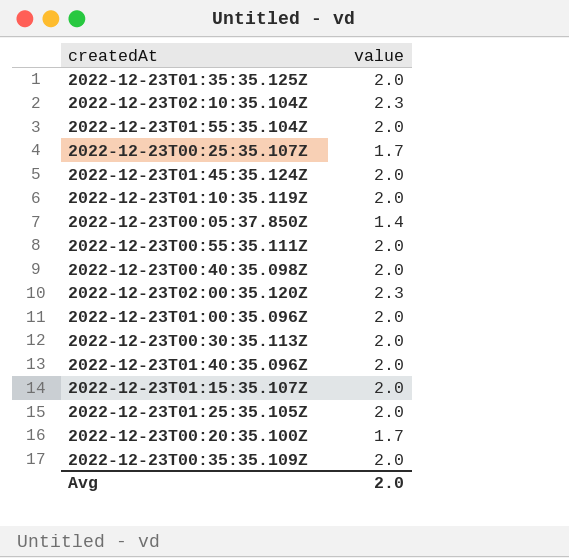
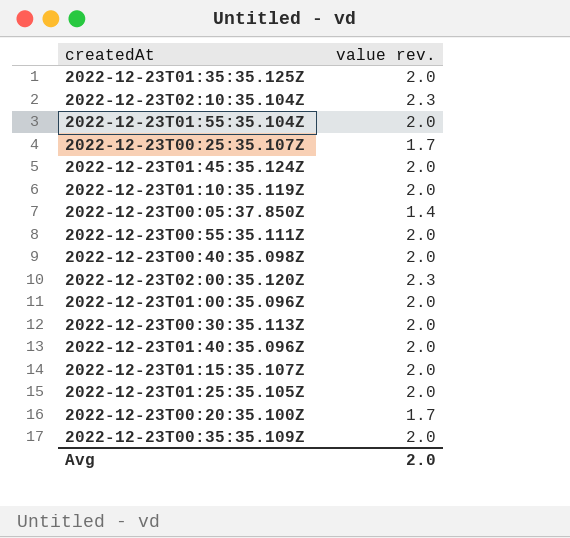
column name: value -> value rev.

